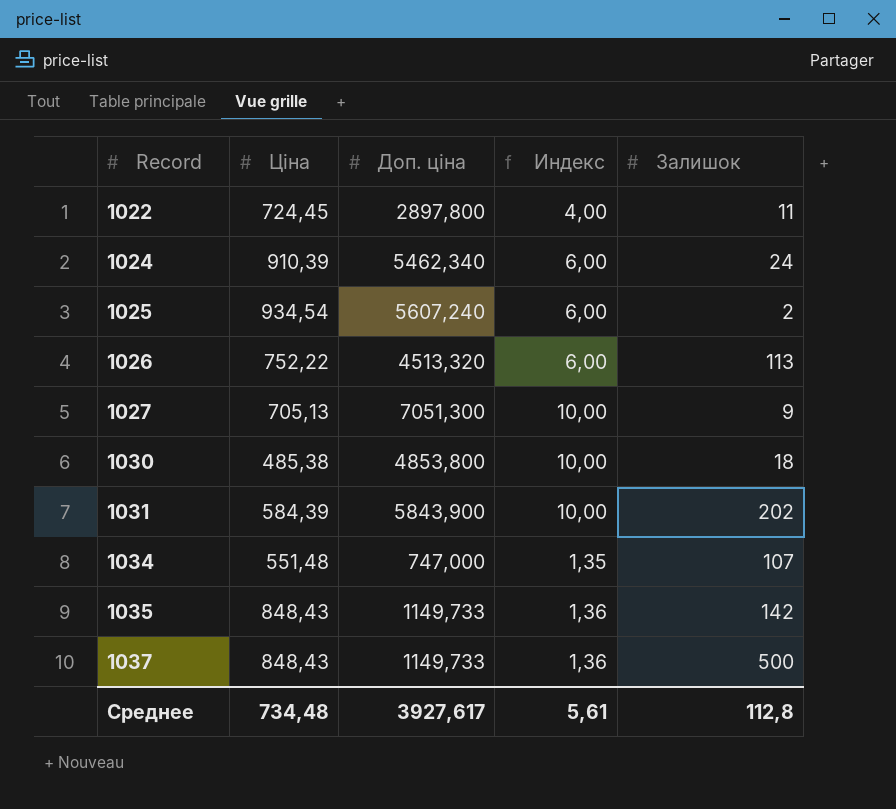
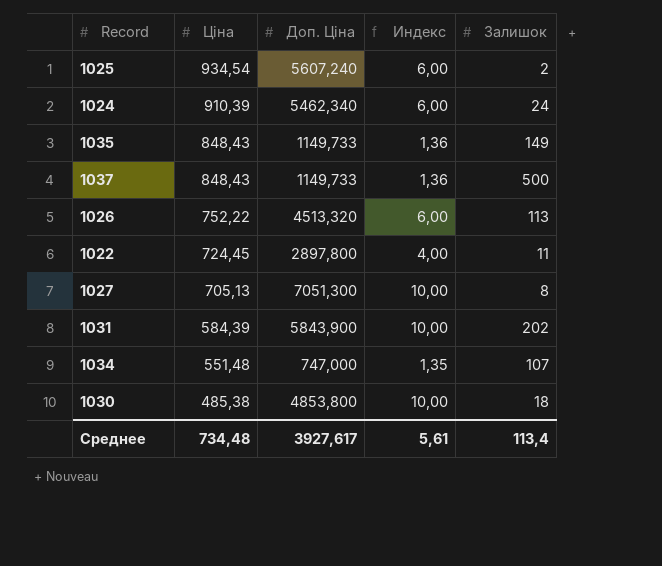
row order: Record ascending -> Ціна descending
column name: Доп. ціна -> Доп. Ціна
1035 | Залишок: 142 -> 149
1027 | Залишок: 9 -> 8
Среднее | Залишок: 112,8 -> 113,4

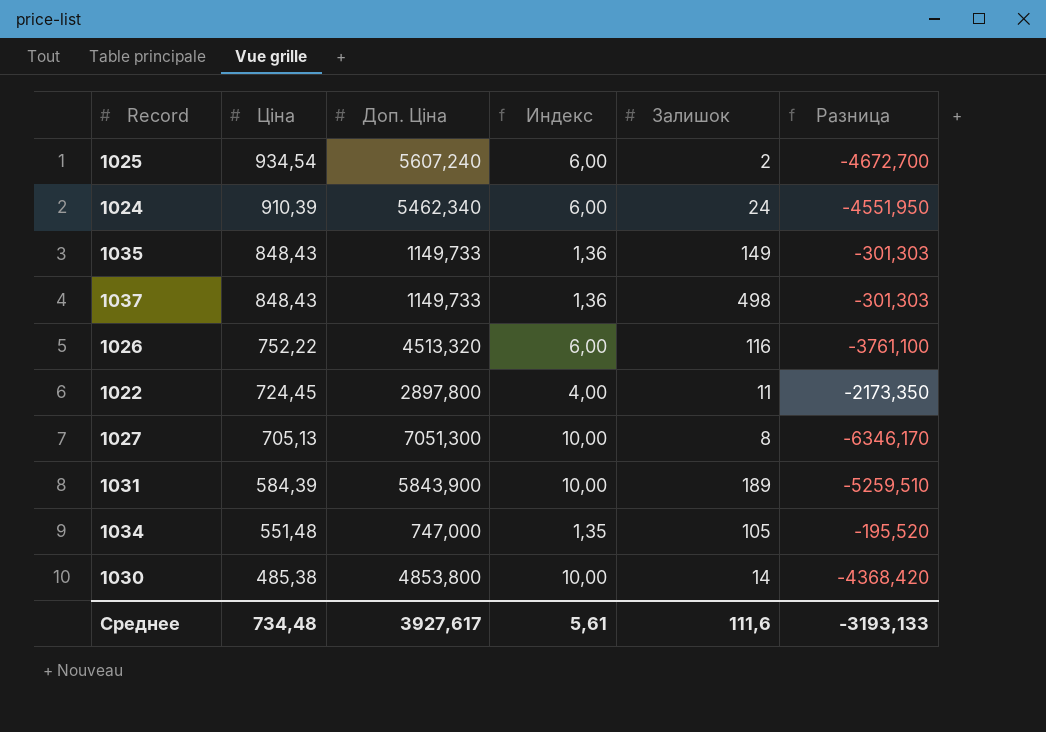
column Разница | formula: none -> [Ціна] - [Доп. Ціна]
1037 | Залишок: 500 -> 498
1026 | Залишок: 113 -> 116
1031 | Залишок: 202 -> 189
1034 | Залишок: 107 -> 105
1030 | Залишок: 18 -> 14
Среднее | Залишок: 113,4 -> 111,6

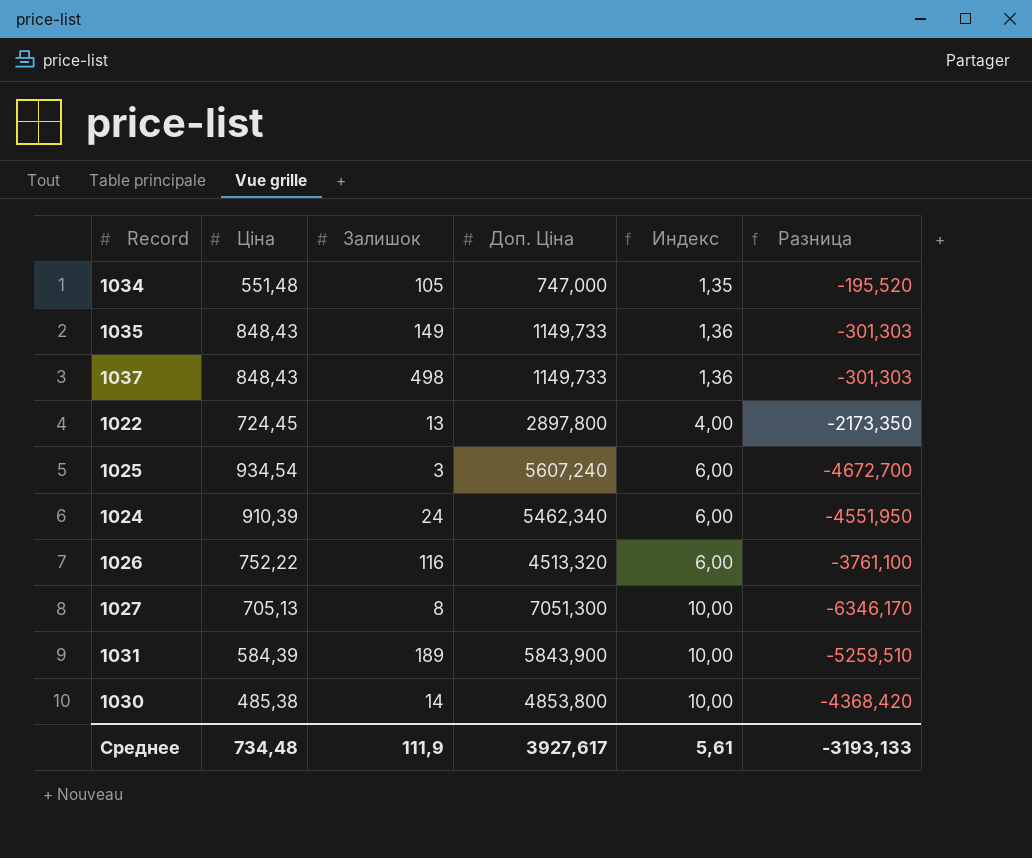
row order: Ціна descending -> Индекс ascending
column Залишок | position: 5 -> 3
1022 | Залишок: 11 -> 13
1025 | Залишок: 2 -> 3
Среднее | Залишок: 111,6 -> 111,9

